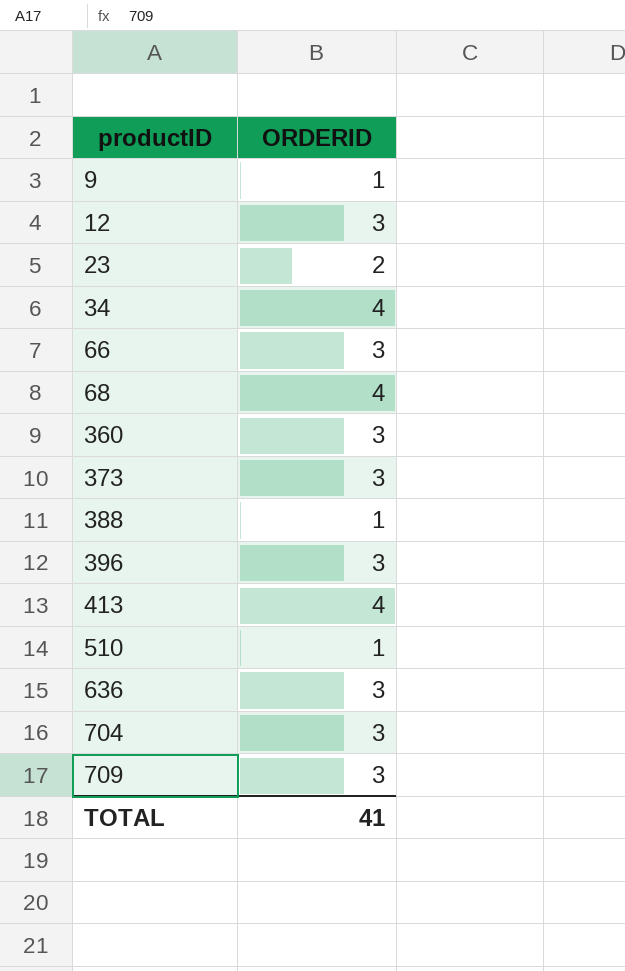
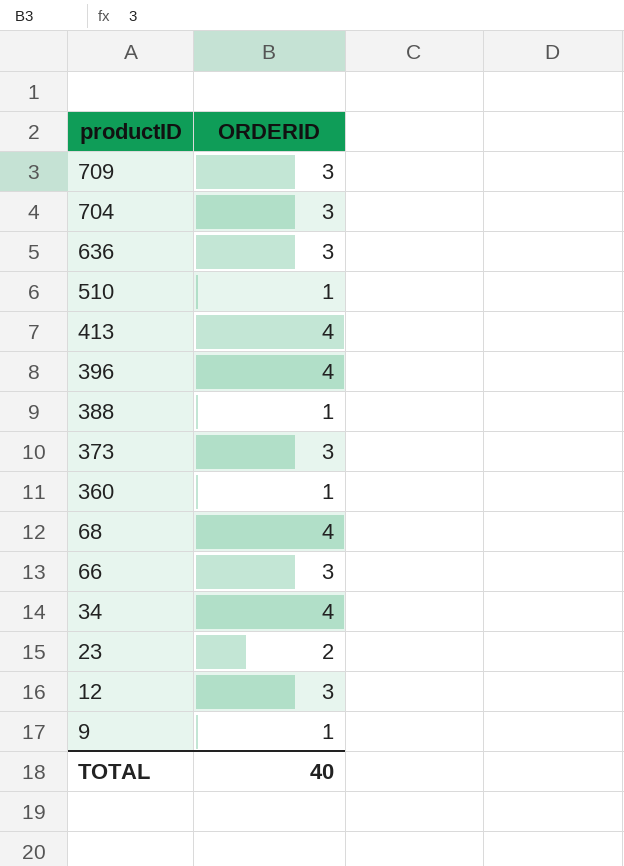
row order: productID ascending -> productID descending
396 | ORDERID: 3 -> 4
360 | ORDERID: 3 -> 1
TOTAL | ORDERID: 41 -> 40

